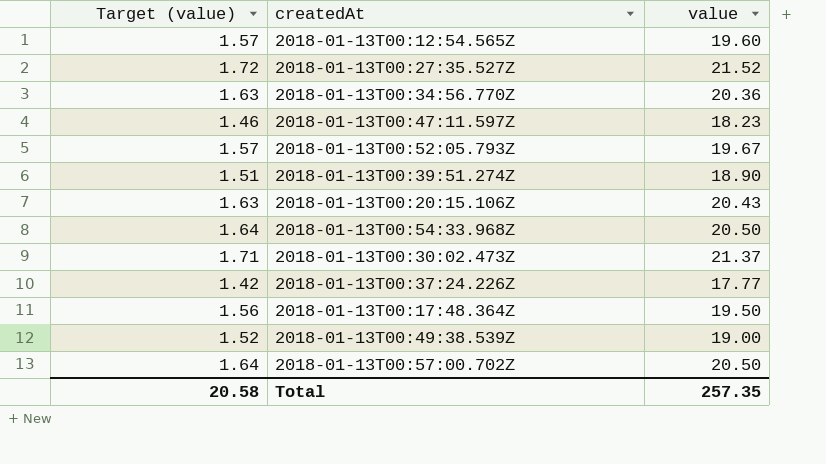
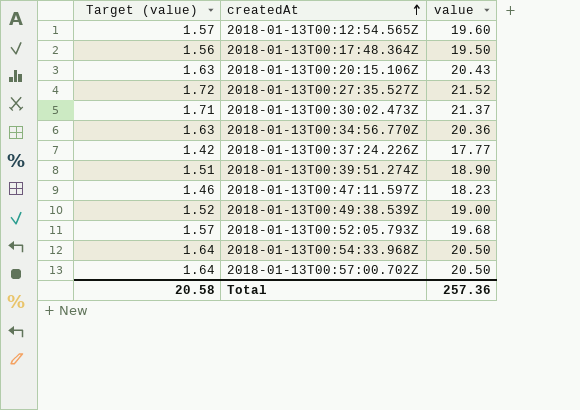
row order: none -> createdAt ascending
2018-01-13T00:52:05.793Z | value: 19.67 -> 19.68
Total | value: 257.35 -> 257.36

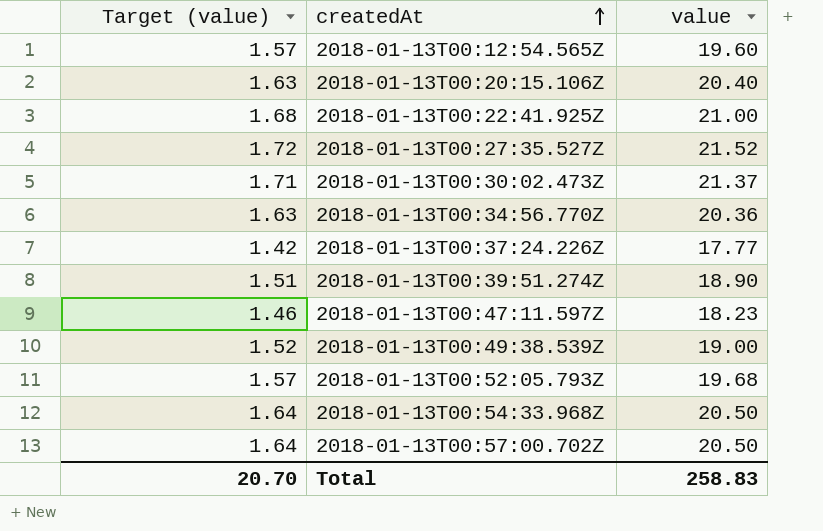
row 2018-01-13T00:17:48.364Z: 1.56 | 19.50 -> none
2018-01-13T00:20:15.106Z | value: 20.43 -> 20.40
row 2018-01-13T00:22:41.925Z: none -> 1.68 | 21.00
Total | Target (value): 20.58 -> 20.70
Total | value: 257.36 -> 258.83

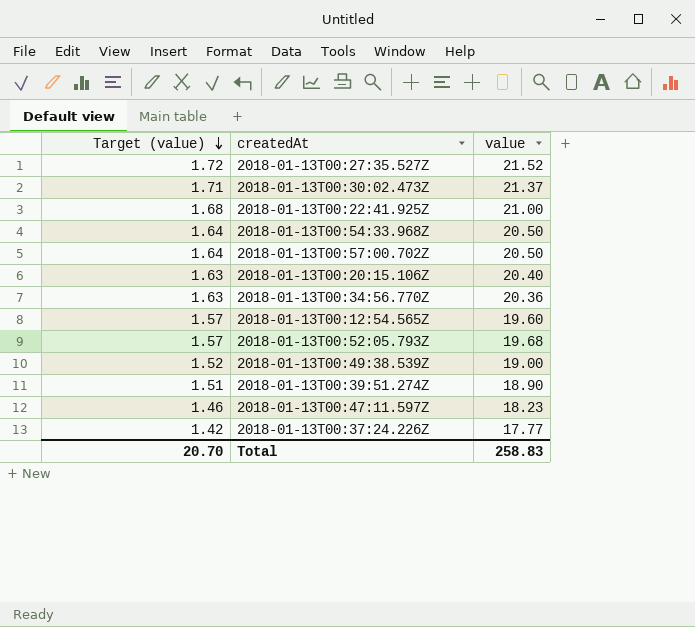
row order: createdAt ascending -> Target (value) descending

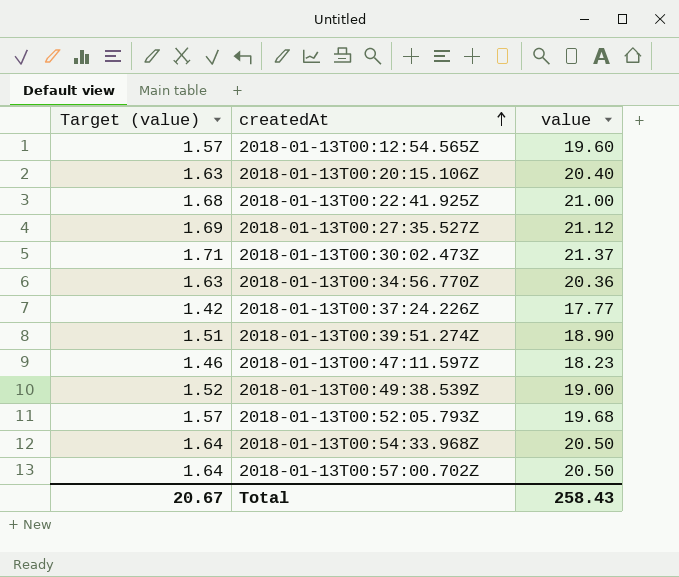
row order: Target (value) descending -> createdAt ascending
2018-01-13T00:27:35.527Z | Target (value): 1.72 -> 1.69
2018-01-13T00:27:35.527Z | value: 21.52 -> 21.12
Total | Target (value): 20.70 -> 20.67
Total | value: 258.83 -> 258.43

